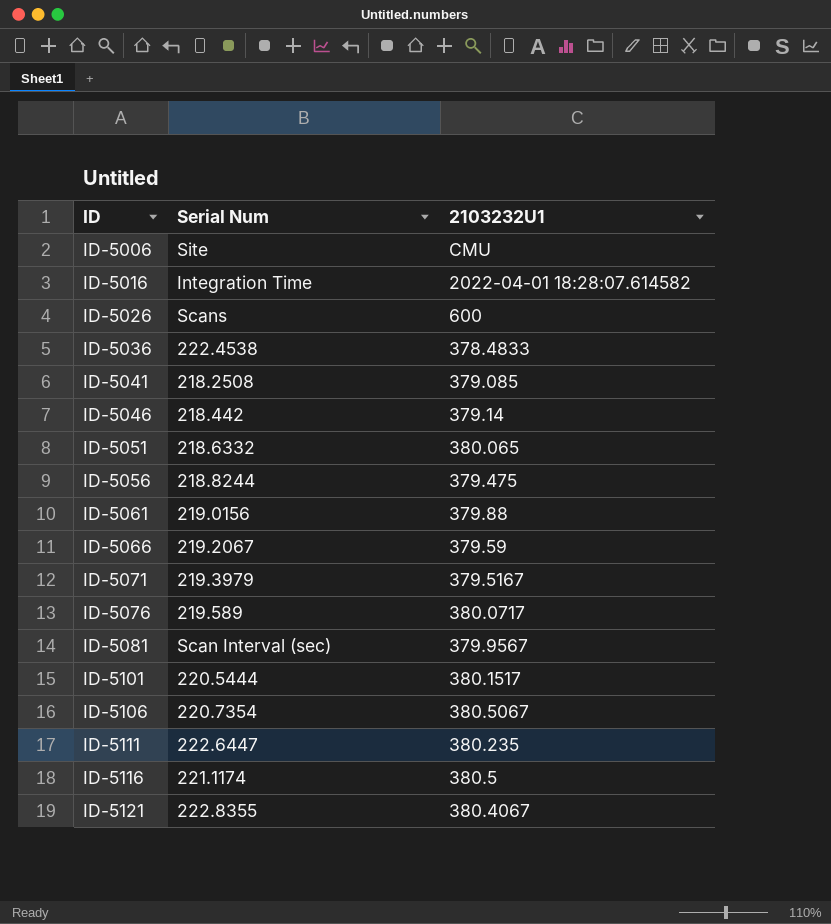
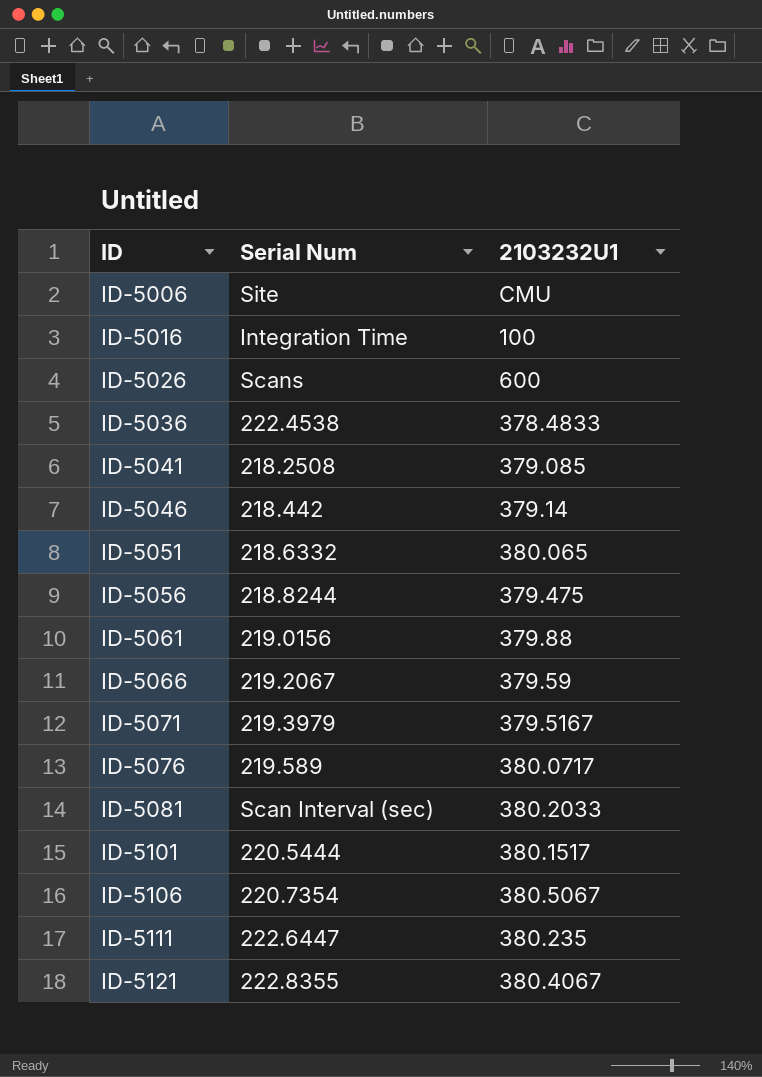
row ID-5116: 221.1174 | 380.5 -> none
ID-5016 | 2103232U1: 2022-04-01 18:28:07.614582 -> 100
ID-5081 | 2103232U1: 379.9567 -> 380.2033

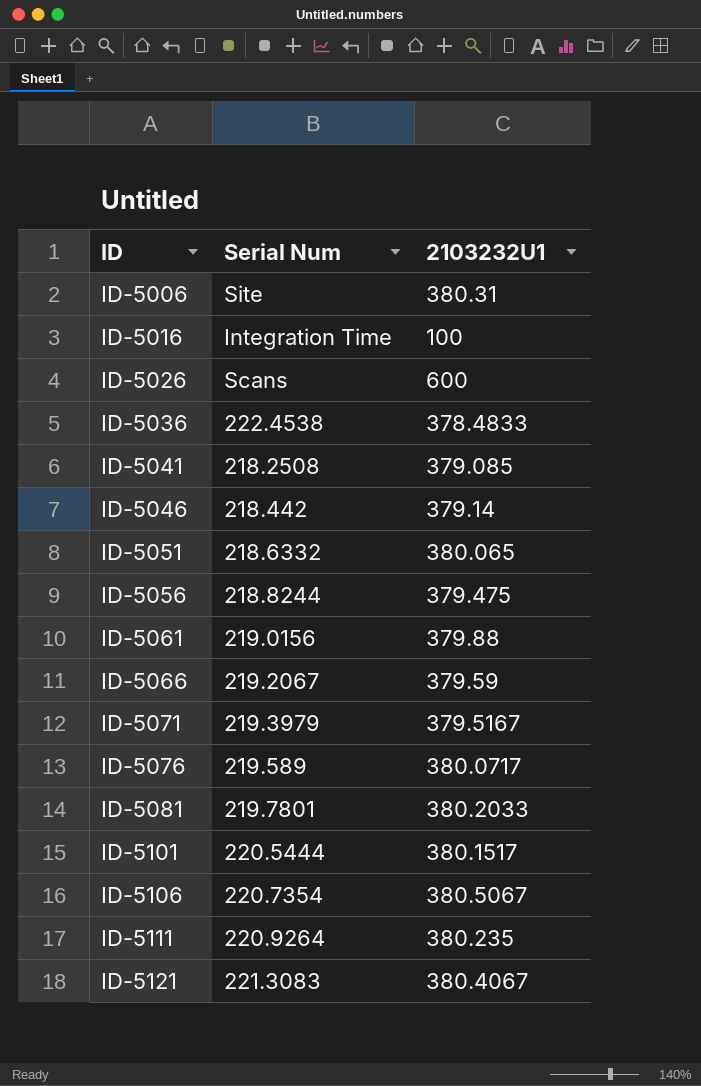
ID-5006 | 2103232U1: CMU -> 380.31
ID-5081 | Serial Num: Scan Interval (sec) -> 219.7801
ID-5111 | Serial Num: 222.6447 -> 220.9264
ID-5121 | Serial Num: 222.8355 -> 221.3083

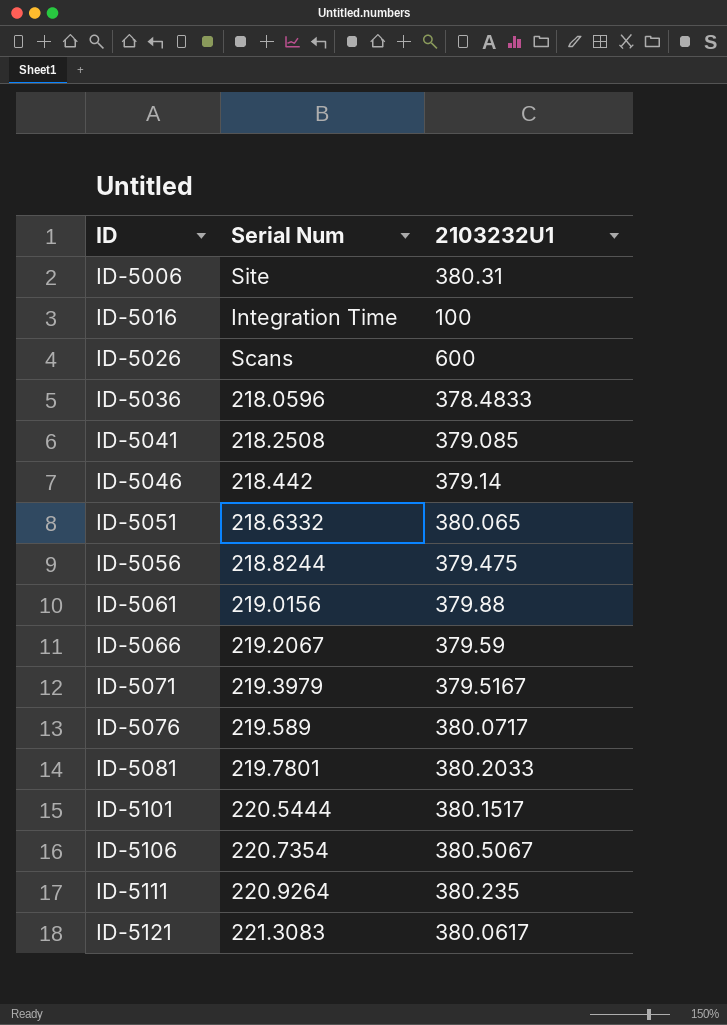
ID-5036 | Serial Num: 222.4538 -> 218.0596
ID-5121 | 2103232U1: 380.4067 -> 380.0617

